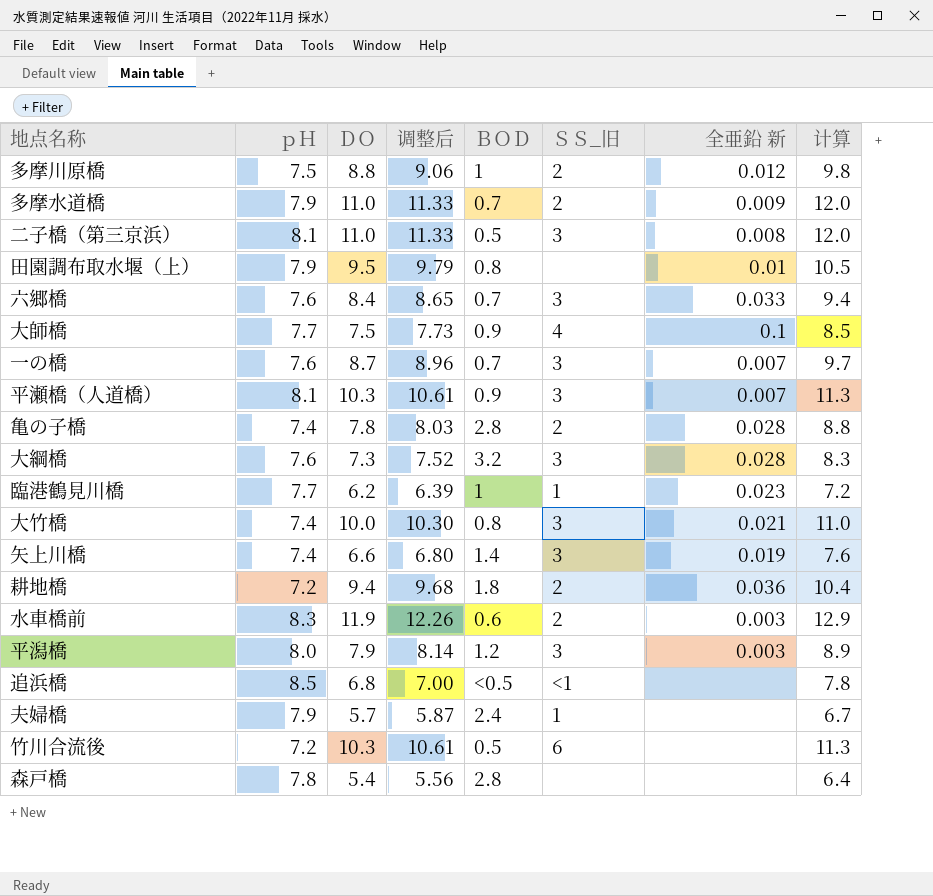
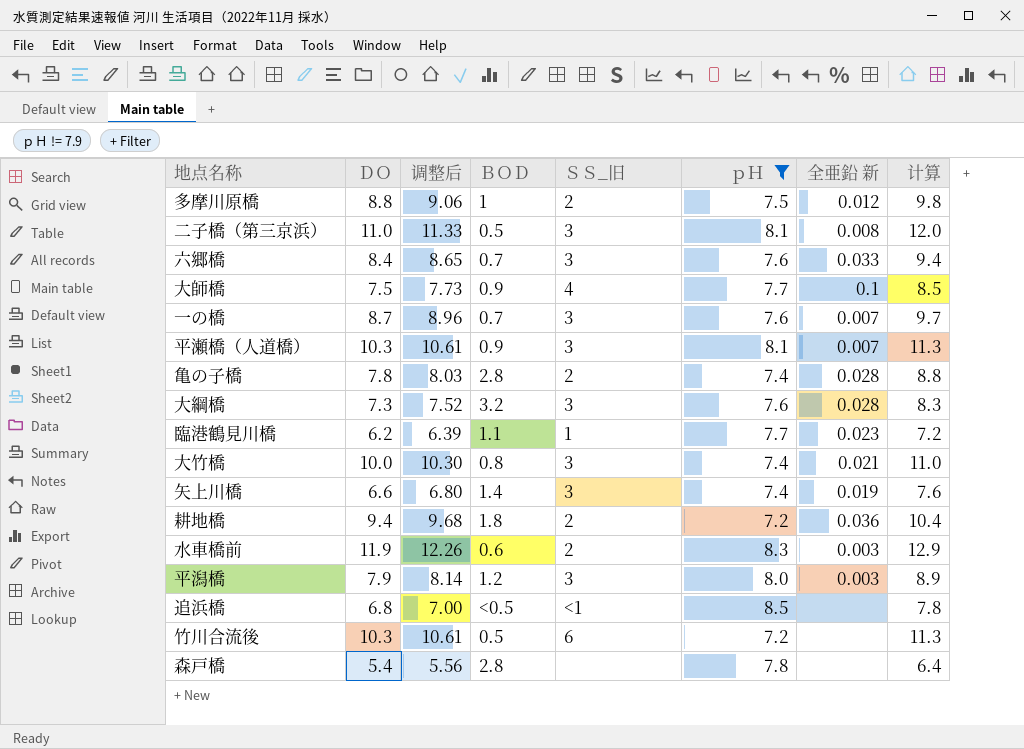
filter: none -> ｐＨ != 7.9
column ｐＨ | position: 2 -> 6
臨港鶴見川橋 | ＢＯＤ: 1 -> 1.1

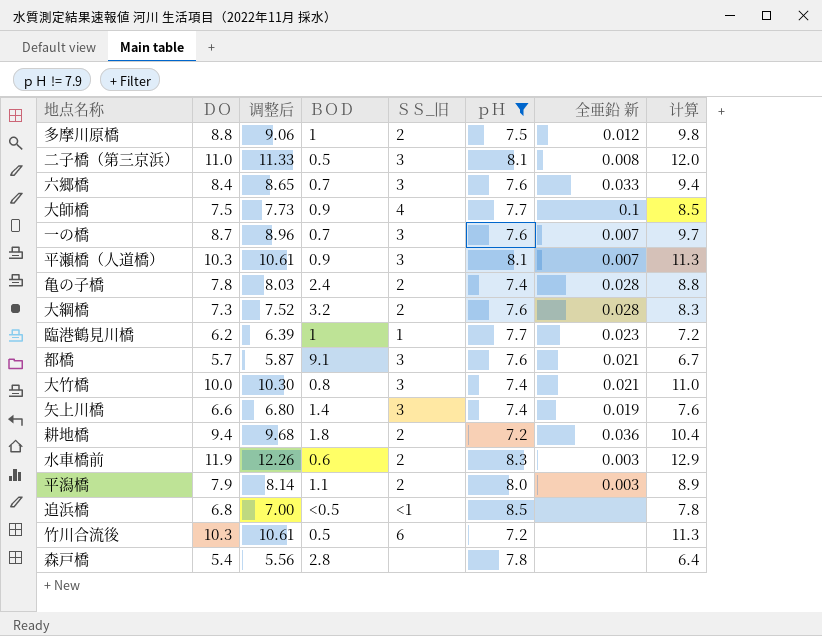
亀の子橋 | ＢＯＤ: 2.8 -> 2.4
大綱橋 | ＳＳ_旧: 3 -> 2
臨港鶴見川橋 | ＢＯＤ: 1.1 -> 1
row 都橋: none -> 5.7 | 5.87 | 9.1 | 3 | 7.6 | 0.021 | 6.7
平潟橋 | ＢＯＤ: 1.2 -> 1.1
平潟橋 | ＳＳ_旧: 3 -> 2

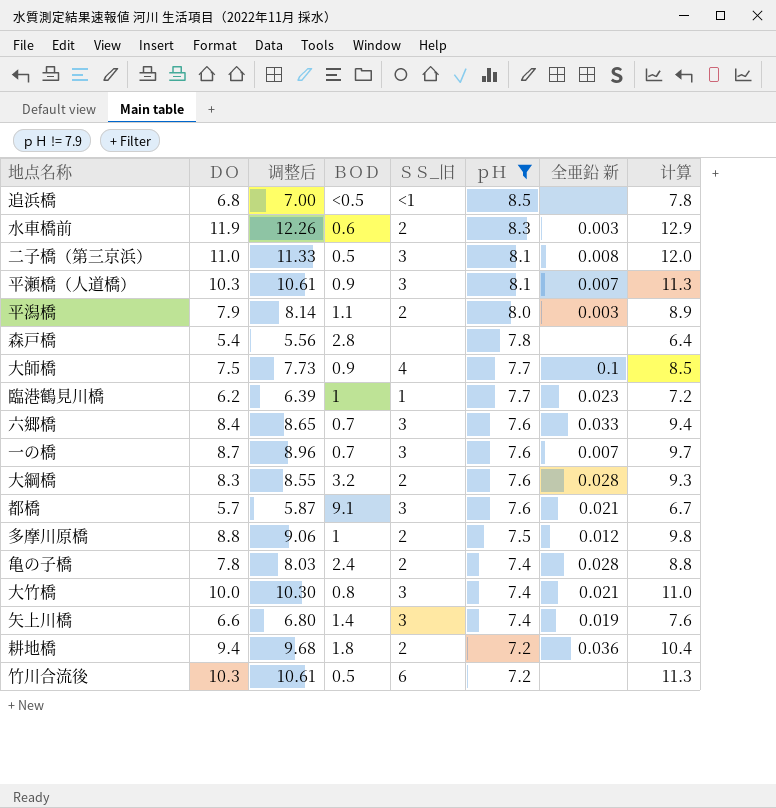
row order: none -> ｐＨ descending
大綱橋 | ＤＯ: 7.3 -> 8.3
大綱橋 | 调整后: 7.52 -> 8.55
大綱橋 | 计算: 8.3 -> 9.3

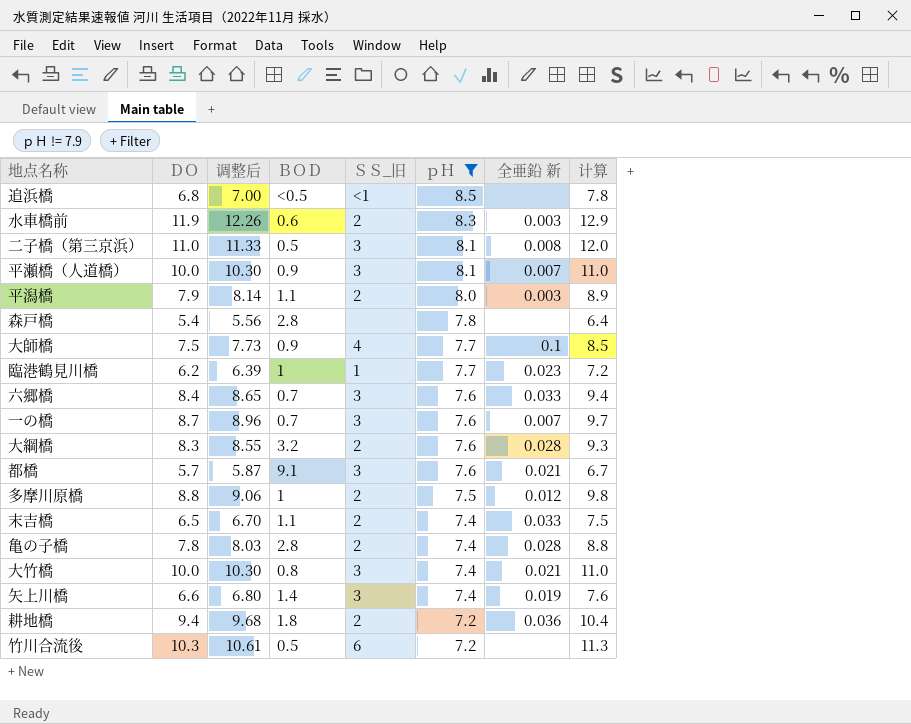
平瀬橋（人道橋） | ＤＯ: 10.3 -> 10.0
平瀬橋（人道橋） | 调整后: 10.61 -> 10.30
平瀬橋（人道橋） | 计算: 11.3 -> 11.0
row 末吉橋: none -> 6.5 | 6.70 | 1.1 | 2 | 7.4 | 0.033 | 7.5
亀の子橋 | ＢＯＤ: 2.4 -> 2.8

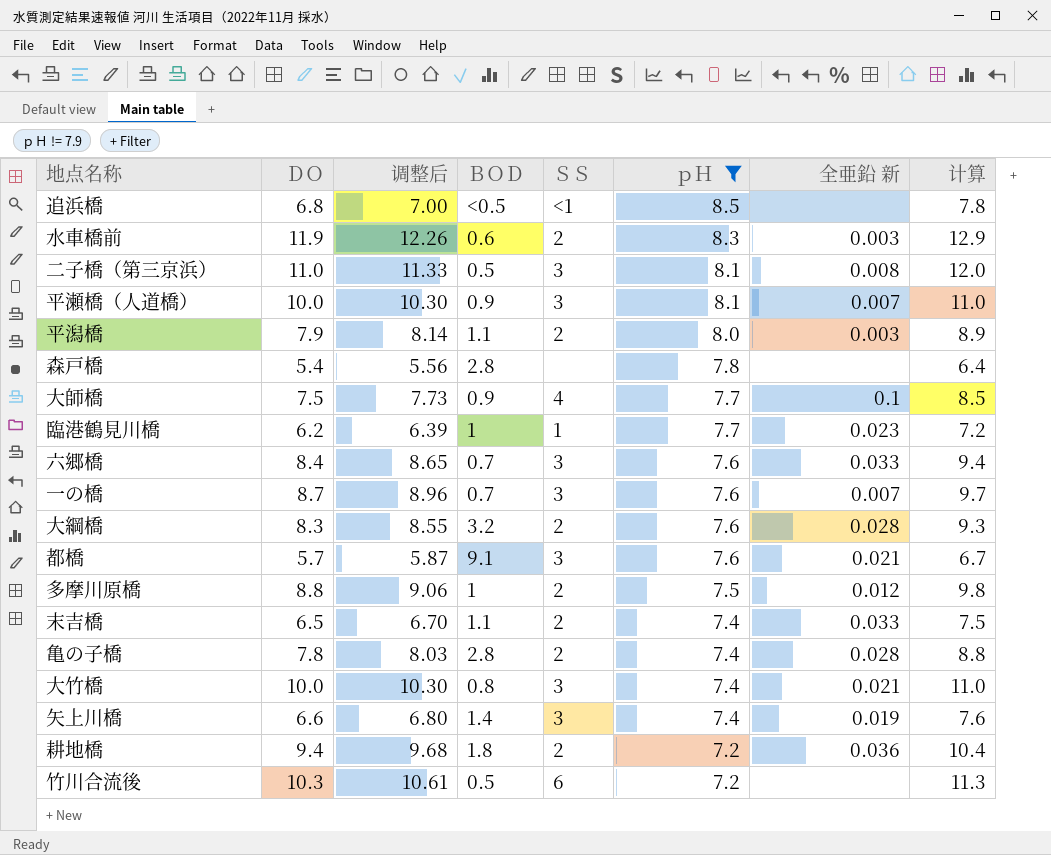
column name: ＳＳ_旧 -> ＳＳ

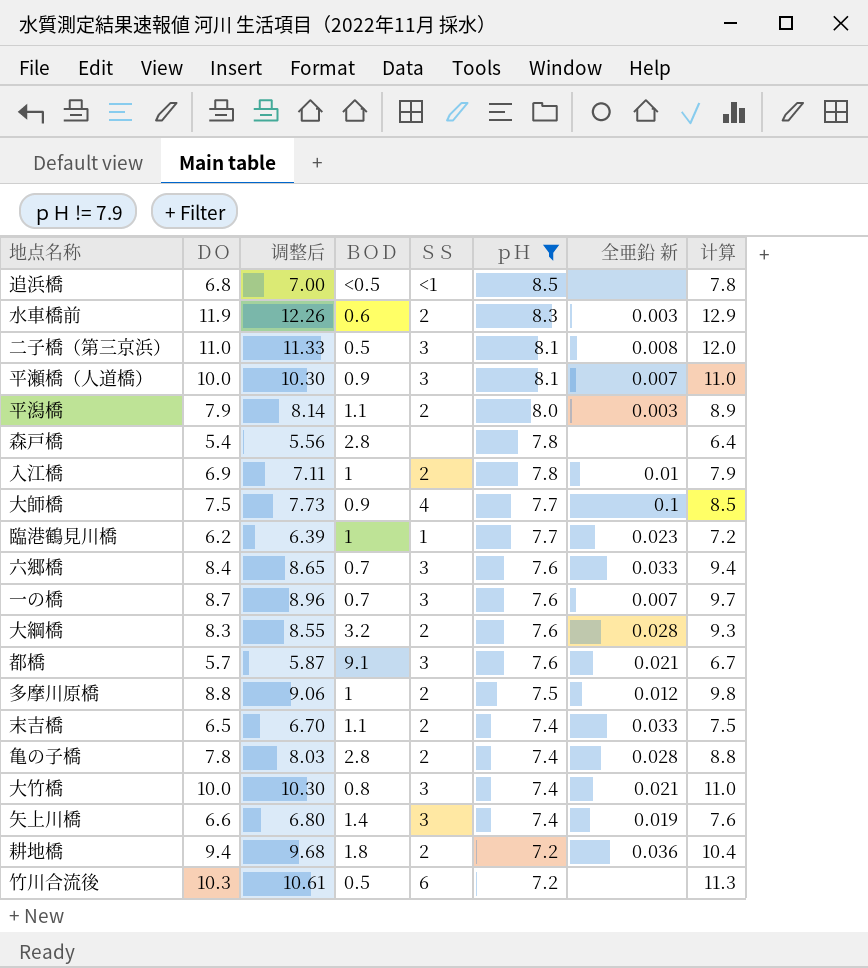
row 入江橋: none -> 6.9 | 7.11 | 1 | 2 | 7.8 | 0.01 | 7.9

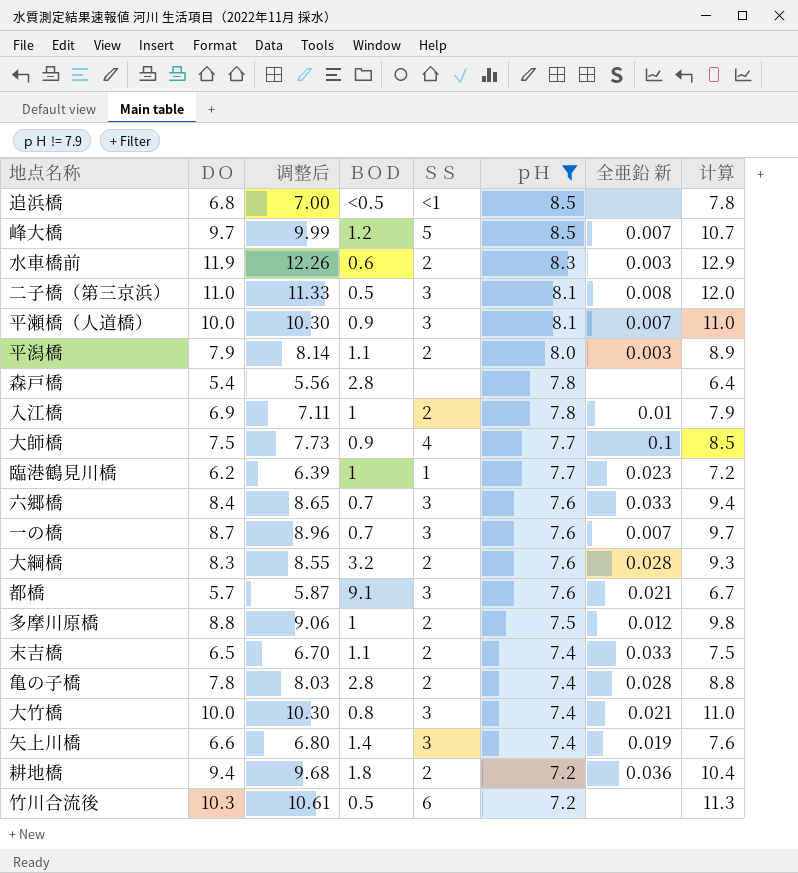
row 峰大橋: none -> 9.7 | 9.99 | 1.2 | 5 | 8.5 | 0.007 | 10.7

